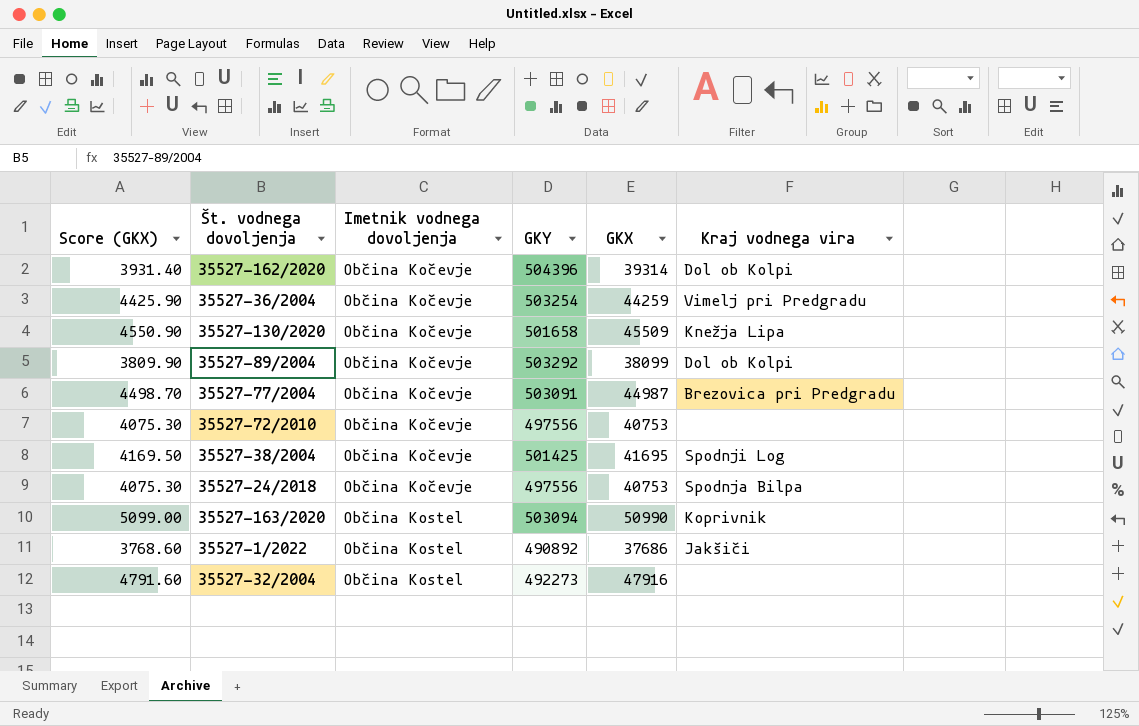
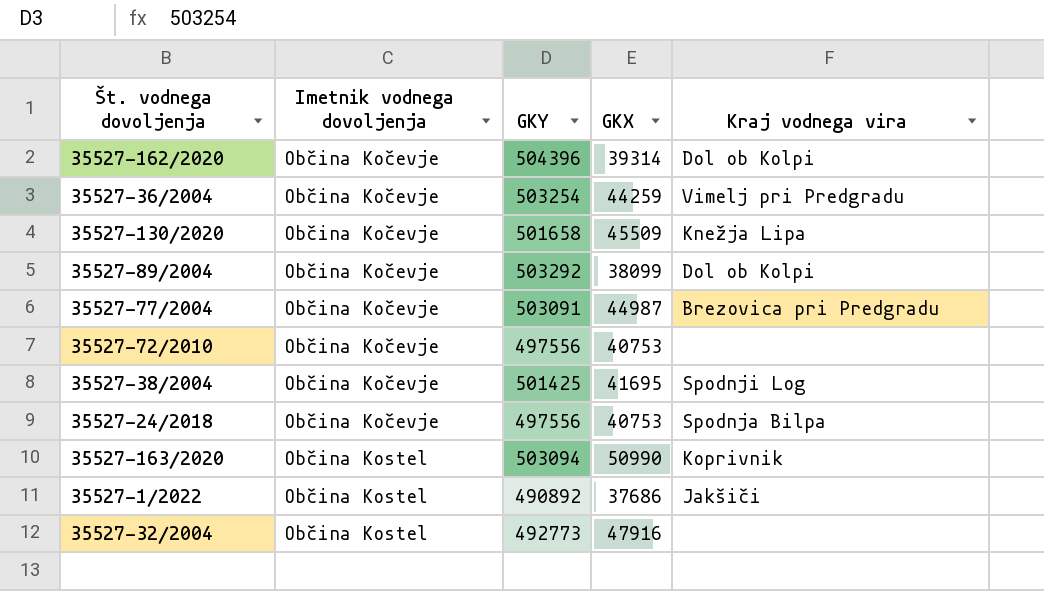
column Score (GKX) | formula: [GKX] * 0.1 -> none
35527-32/2004 | GKY: 492273 -> 492773

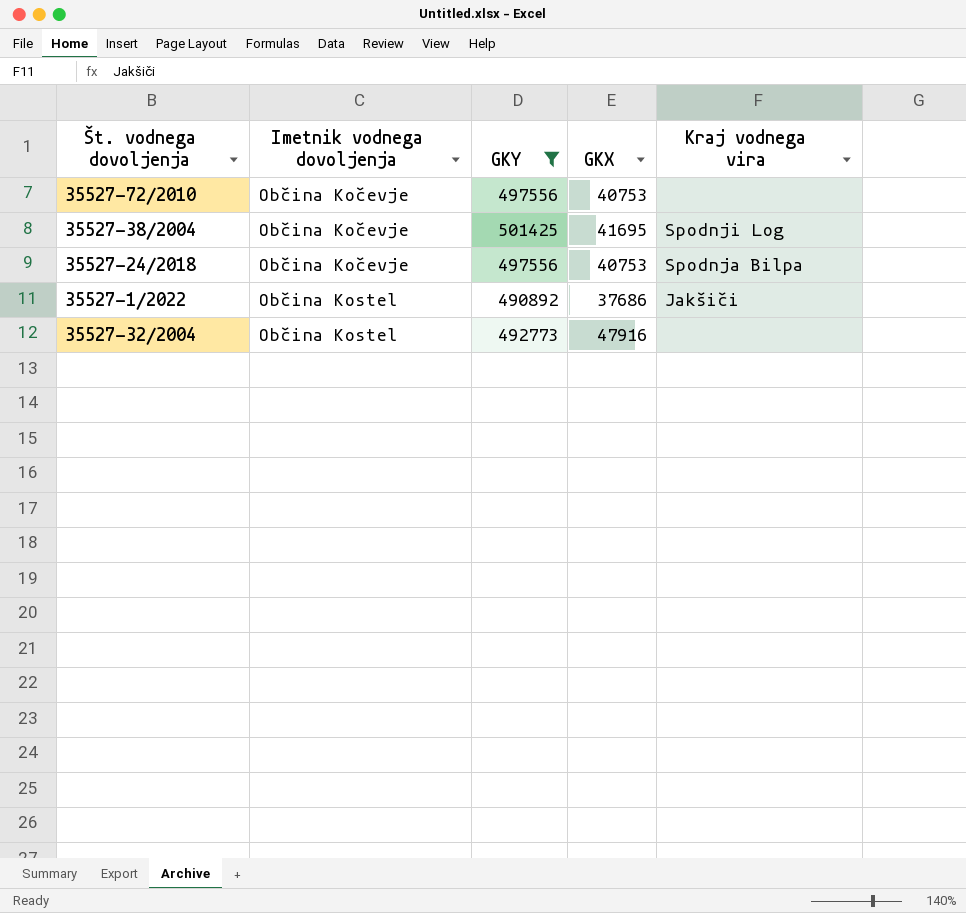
filter: none -> GKY <= 501425

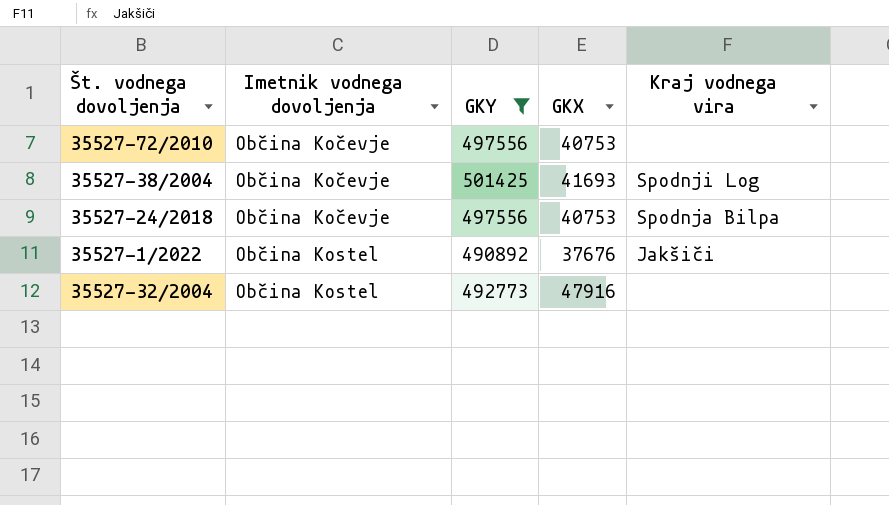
35527-38/2004 | GKX: 41695 -> 41693
35527-1/2022 | GKX: 37686 -> 37676

